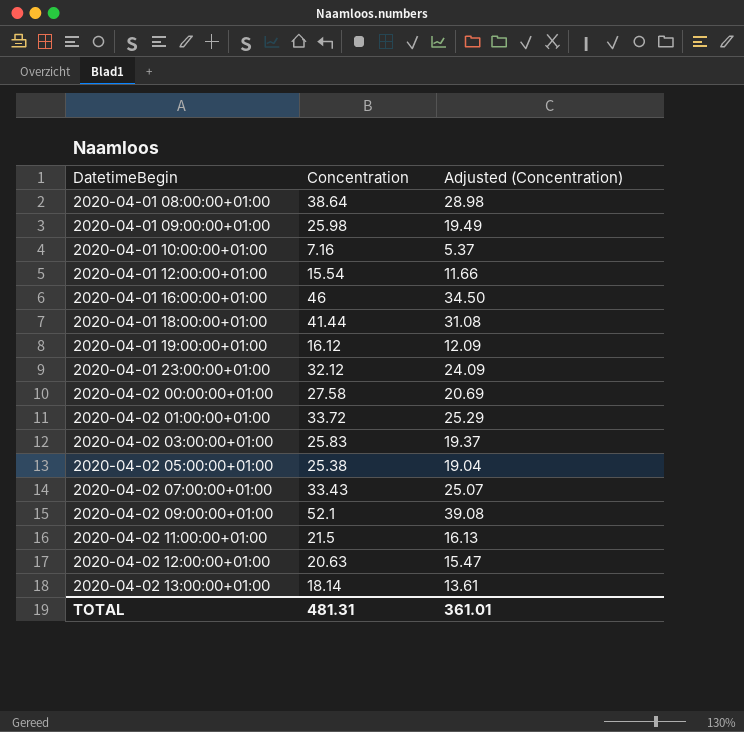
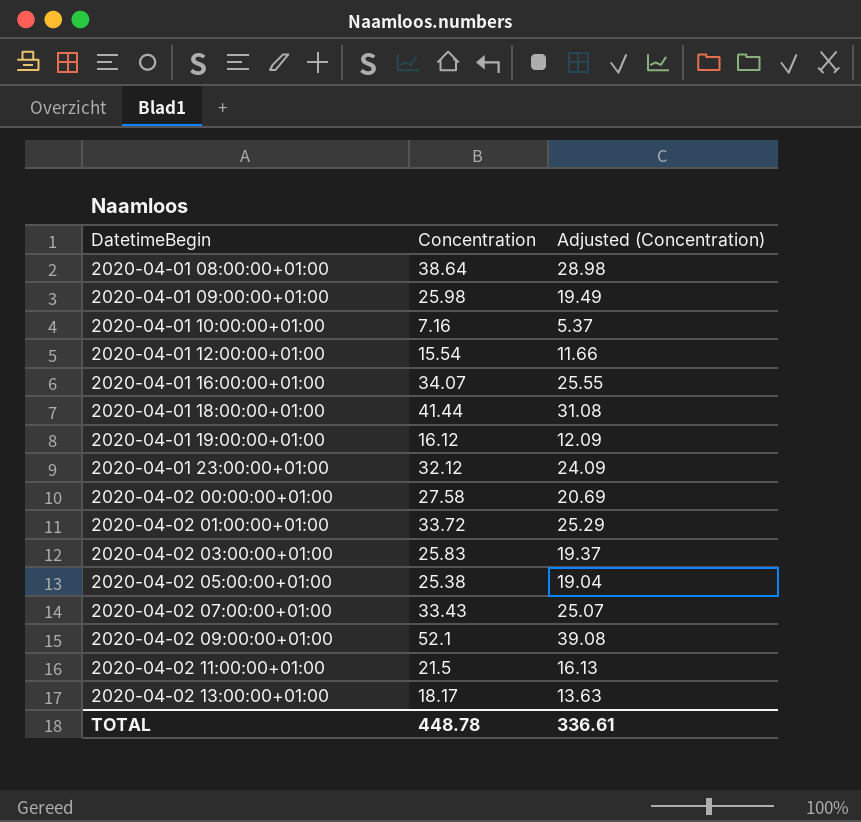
row 2020-04-02 12:00:00+01:00: 20.63 | 15.47 -> none
2020-04-01 16:00:00+01:00 | Concentration: 46 -> 34.07
2020-04-01 16:00:00+01:00 | Adjusted (Concentration): 34.50 -> 25.55
2020-04-02 13:00:00+01:00 | Concentration: 18.14 -> 18.17
2020-04-02 13:00:00+01:00 | Adjusted (Concentration): 13.61 -> 13.63
TOTAL | Concentration: 481.31 -> 448.78
TOTAL | Adjusted (Concentration): 361.01 -> 336.61

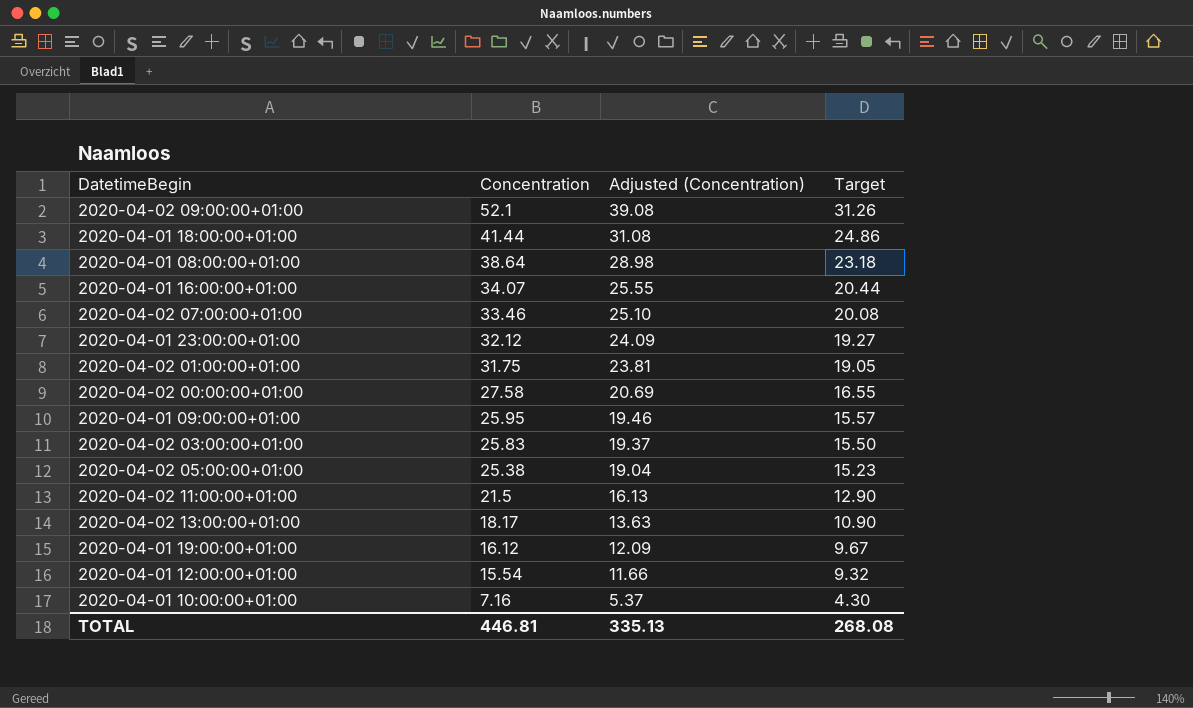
row order: DatetimeBegin ascending -> Concentration descending
column Target | formula: none -> [Concentration] * 0.6
2020-04-02 07:00:00+01:00 | Concentration: 33.43 -> 33.46
2020-04-02 07:00:00+01:00 | Adjusted (Concentration): 25.07 -> 25.10
2020-04-02 01:00:00+01:00 | Concentration: 33.72 -> 31.75
2020-04-02 01:00:00+01:00 | Adjusted (Concentration): 25.29 -> 23.81
2020-04-01 09:00:00+01:00 | Concentration: 25.98 -> 25.95
2020-04-01 09:00:00+01:00 | Adjusted (Concentration): 19.49 -> 19.46
TOTAL | Concentration: 448.78 -> 446.81
TOTAL | Adjusted (Concentration): 336.61 -> 335.13

